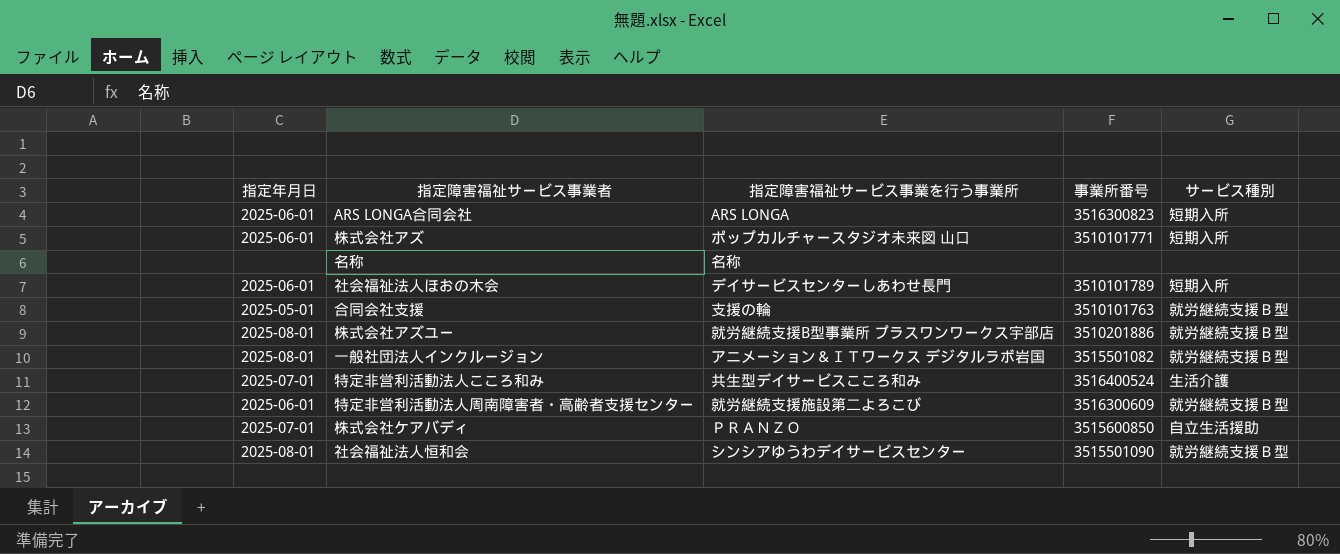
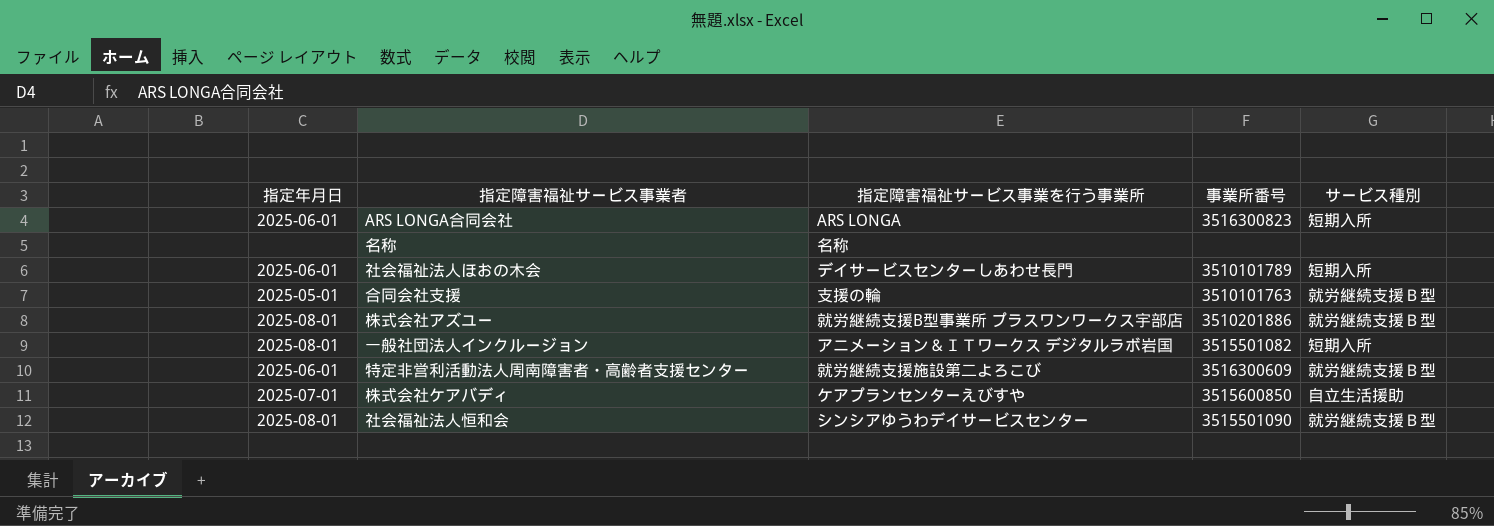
row 株式会社アズ: 2025-06-01 | ポップカルチャースタジオ未来図 山口 | 3510101771 | 短期入所 -> none
row 特定非営利活動法人こころ和み: 2025-07-01 | 共生型デイサービスこころ和み | 3516400524 | 生活介護 -> none
一般社団法人インクルージョン | サービス種別: 就労継続支援Ｂ型 -> 短期入所
株式会社ケアバディ | 指定障害福祉サービス事業を行う事業所: ＰＲＡＮＺＯ -> ケアプランセンターえびすや

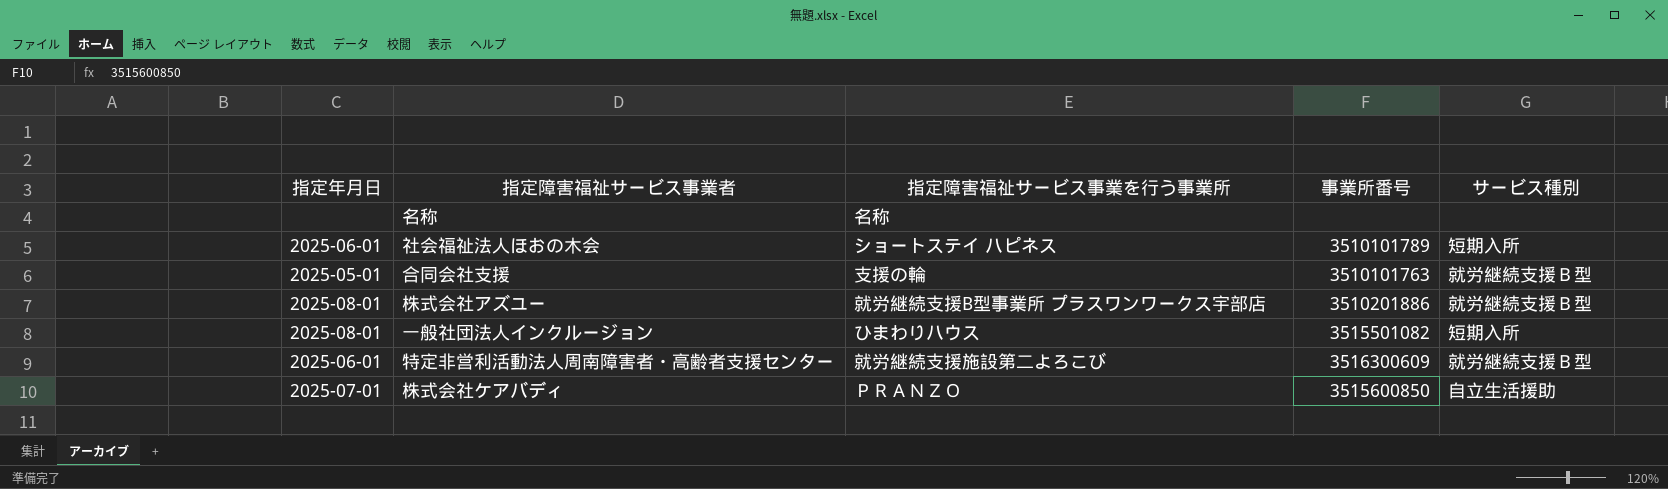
row ARS LONGA合同会社: 2025-06-01 | ARS LONGA | 3516300823 | 短期入所 -> none
row 社会福祉法人恒和会: 2025-08-01 | シンシアゆうわデイサービスセンター | 3515501090 | 就労継続支援Ｂ型 -> none
社会福祉法人ほおの木会 | 指定障害福祉サービス事業を行う事業所: デイサービスセンターしあわせ長門 -> ショートステイ ハピネス
一般社団法人インクルージョン | 指定障害福祉サービス事業を行う事業所: アニメーション＆ＩＴワークス デジタルラボ岩国 -> ひまわりハウス
株式会社ケアバディ | 指定障害福祉サービス事業を行う事業所: ケアプランセンターえびすや -> ＰＲＡＮＺＯ

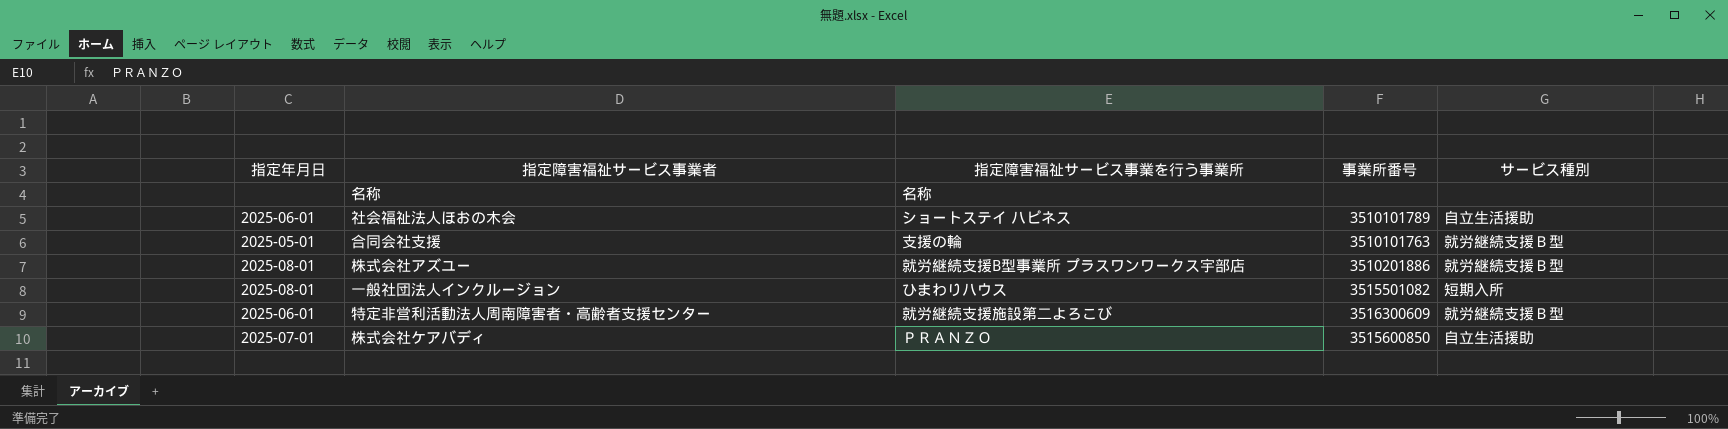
社会福祉法人ほおの木会 | サービス種別: 短期入所 -> 自立生活援助

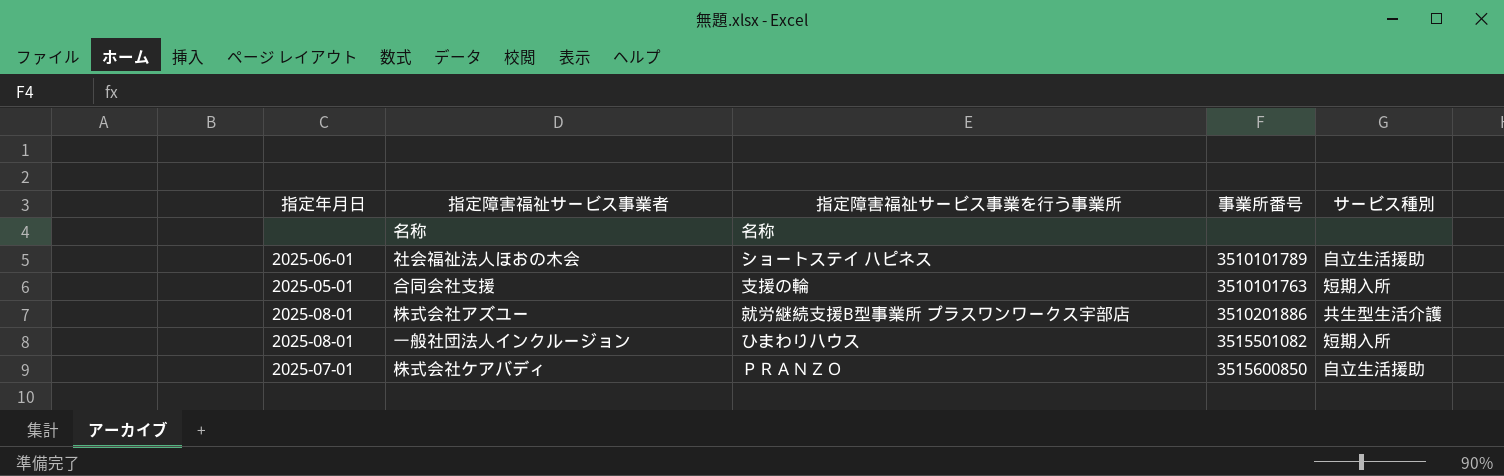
row 特定非営利活動法人周南障害者・高齢者支援センター: 2025-06-01 | 就労継続支援施設第二よろこび | 3516300609 | 就労継続支援Ｂ型 -> none
合同会社支援 | サービス種別: 就労継続支援Ｂ型 -> 短期入所
株式会社アズユー | サービス種別: 就労継続支援Ｂ型 -> 共生型生活介護

